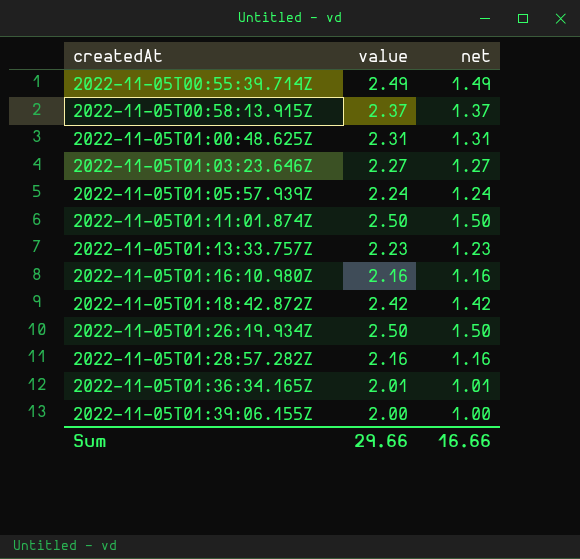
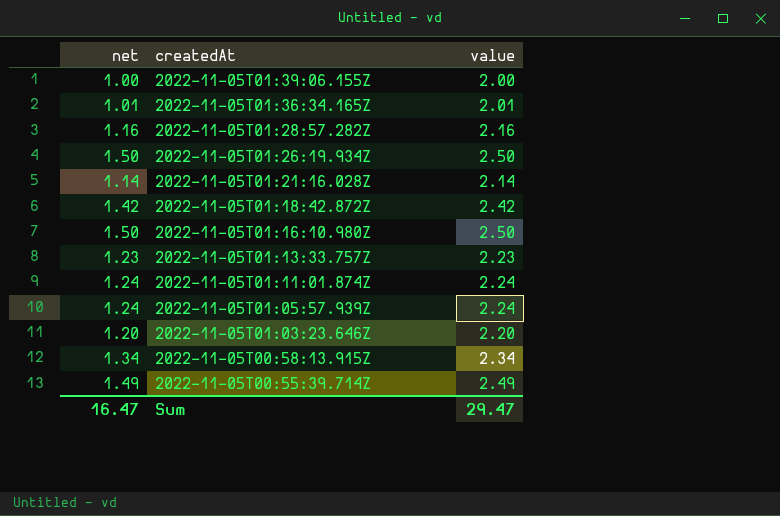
row order: createdAt ascending -> createdAt descending
column net | position: 3 -> 1
row 2022-11-05T01:00:48.625Z: 2.31 | 1.31 -> none
row 2022-11-05T01:21:16.028Z: none -> 1.14 | 2.14
2022-11-05T01:16:10.980Z | net: 1.16 -> 1.50
2022-11-05T01:16:10.980Z | value: 2.16 -> 2.50
2022-11-05T01:11:01.874Z | net: 1.50 -> 1.24
2022-11-05T01:11:01.874Z | value: 2.50 -> 2.24
2022-11-05T01:03:23.646Z | net: 1.27 -> 1.20
2022-11-05T01:03:23.646Z | value: 2.27 -> 2.20
2022-11-05T00:58:13.915Z | net: 1.37 -> 1.34
2022-11-05T00:58:13.915Z | value: 2.37 -> 2.34
Sum | net: 16.66 -> 16.47
Sum | value: 29.66 -> 29.47

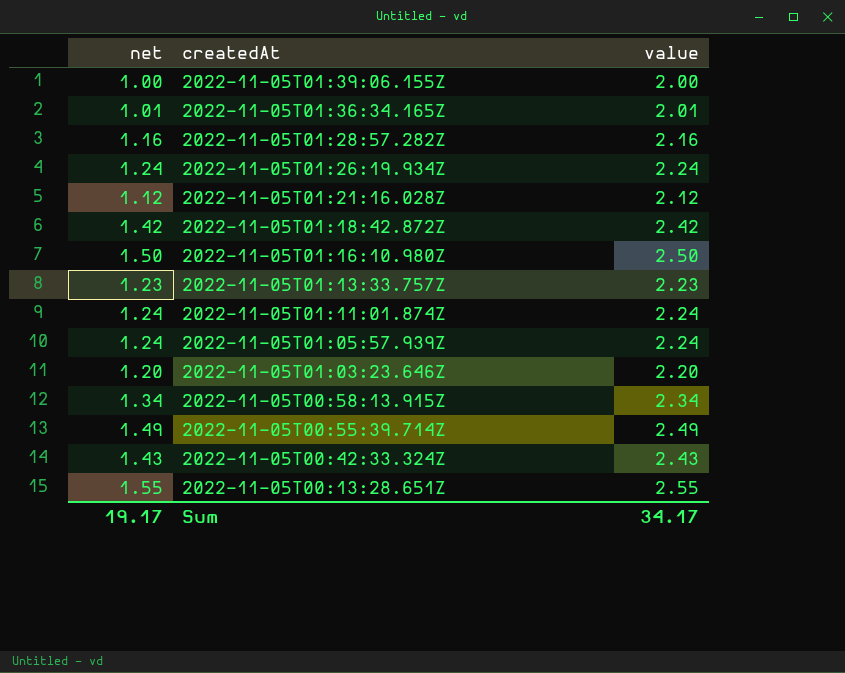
2022-11-05T01:26:19.934Z | net: 1.50 -> 1.24
2022-11-05T01:26:19.934Z | value: 2.50 -> 2.24
2022-11-05T01:21:16.028Z | net: 1.14 -> 1.12
2022-11-05T01:21:16.028Z | value: 2.14 -> 2.12
row 2022-11-05T00:42:33.324Z: none -> 1.43 | 2.43
row 2022-11-05T00:13:28.651Z: none -> 1.55 | 2.55
Sum | net: 16.47 -> 19.17
Sum | value: 29.47 -> 34.17

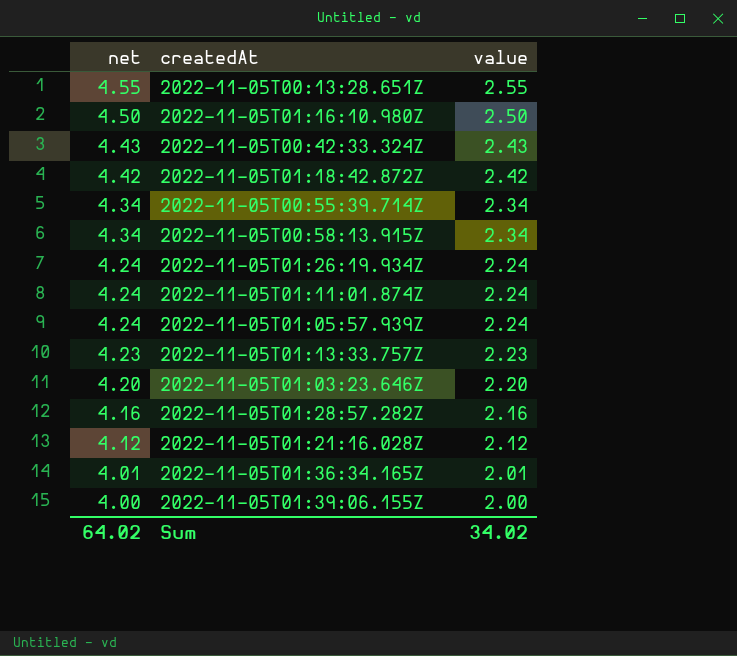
row order: createdAt descending -> net descending
column net | formula: [value] - 1 -> [value] + 2
2022-11-05T00:55:39.714Z | value: 2.49 -> 2.34
Sum | net: 19.17 -> 64.02
Sum | value: 34.17 -> 34.02

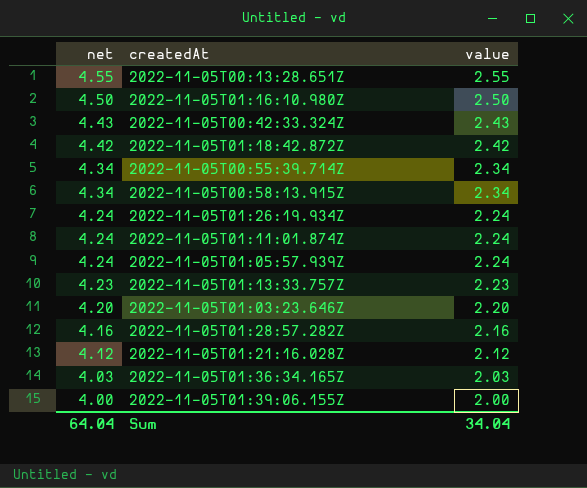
2022-11-05T01:36:34.165Z | net: 4.01 -> 4.03
2022-11-05T01:36:34.165Z | value: 2.01 -> 2.03
Sum | net: 64.02 -> 64.04
Sum | value: 34.02 -> 34.04

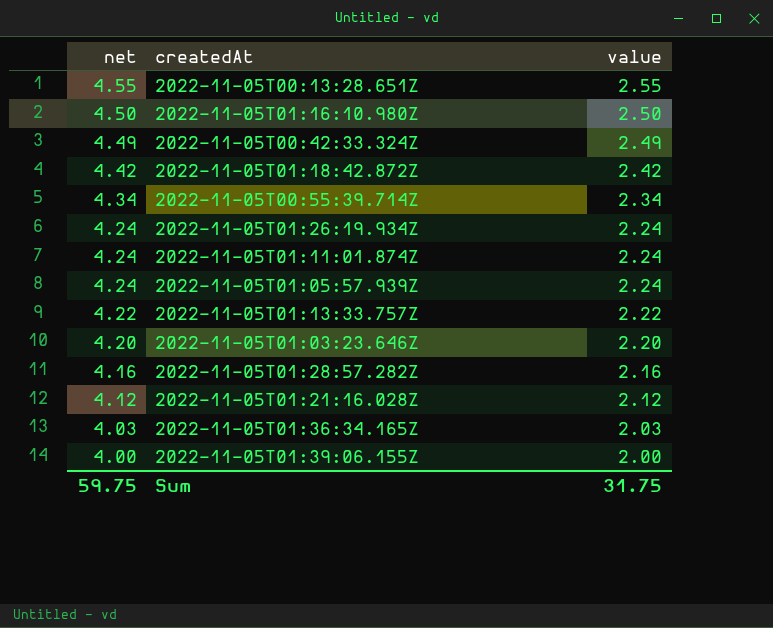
row 2022-11-05T00:58:13.915Z: 4.34 | 2.34 -> none
2022-11-05T00:42:33.324Z | net: 4.43 -> 4.49
2022-11-05T00:42:33.324Z | value: 2.43 -> 2.49
2022-11-05T01:13:33.757Z | net: 4.23 -> 4.22
2022-11-05T01:13:33.757Z | value: 2.23 -> 2.22
Sum | net: 64.04 -> 59.75
Sum | value: 34.04 -> 31.75

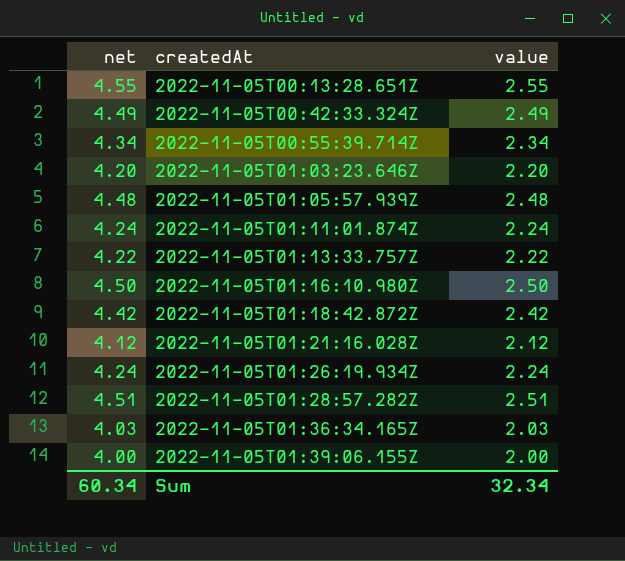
row order: net descending -> createdAt ascending
2022-11-05T01:05:57.939Z | net: 4.24 -> 4.48
2022-11-05T01:05:57.939Z | value: 2.24 -> 2.48
2022-11-05T01:28:57.282Z | net: 4.16 -> 4.51
2022-11-05T01:28:57.282Z | value: 2.16 -> 2.51
Sum | net: 59.75 -> 60.34
Sum | value: 31.75 -> 32.34

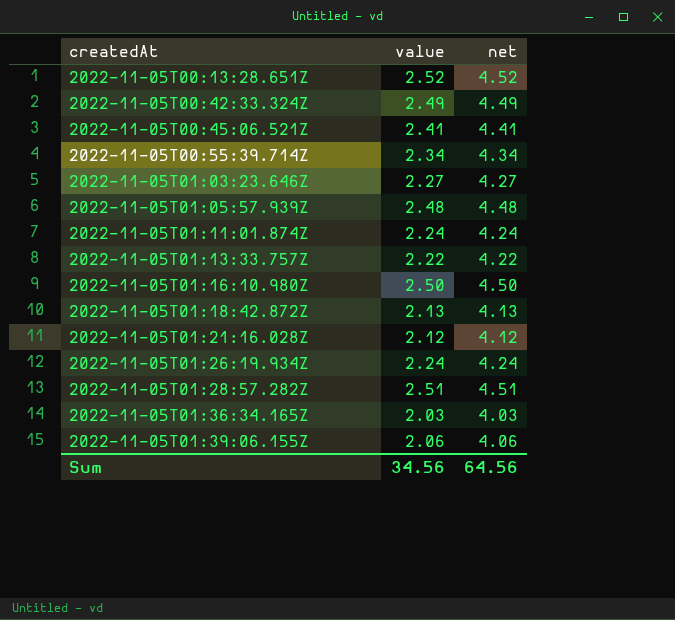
column net | position: 1 -> 3
2022-11-05T00:13:28.651Z | value: 2.55 -> 2.52
2022-11-05T00:13:28.651Z | net: 4.55 -> 4.52
row 2022-11-05T00:45:06.521Z: none -> 2.41 | 4.41
2022-11-05T01:03:23.646Z | value: 2.20 -> 2.27
2022-11-05T01:03:23.646Z | net: 4.20 -> 4.27
2022-11-05T01:18:42.872Z | value: 2.42 -> 2.13
2022-11-05T01:18:42.872Z | net: 4.42 -> 4.13
2022-11-05T01:39:06.155Z | value: 2.00 -> 2.06
2022-11-05T01:39:06.155Z | net: 4.00 -> 4.06
Sum | value: 32.34 -> 34.56
Sum | net: 60.34 -> 64.56

